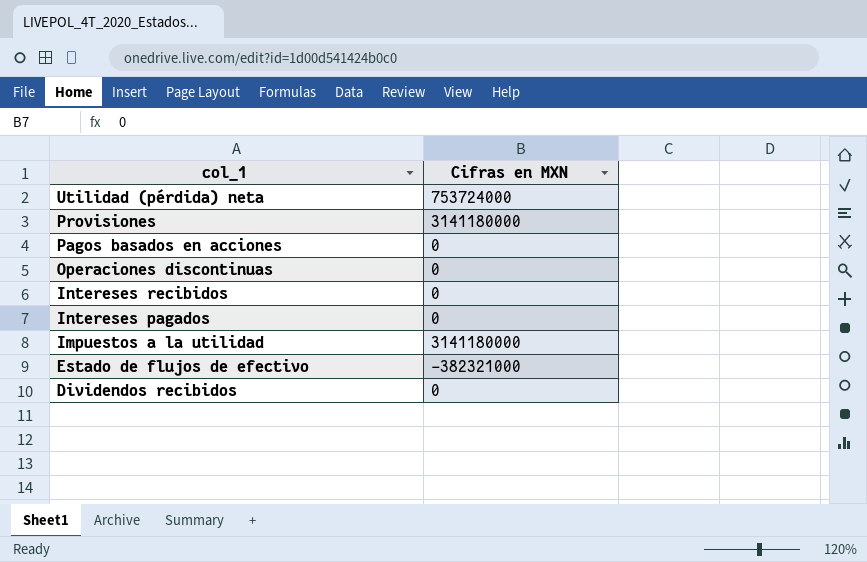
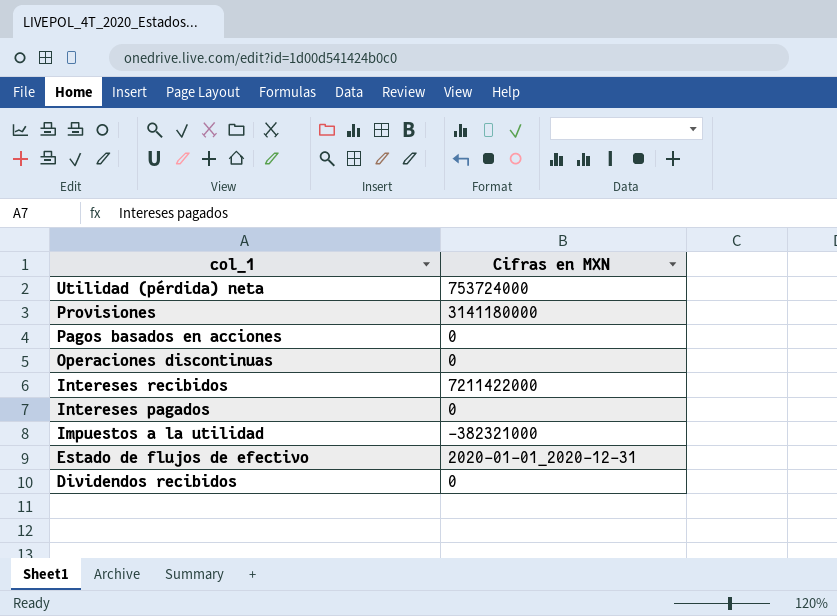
Intereses recibidos | Cifras en MXN: 0 -> 7211422000
Impuestos a la utilidad | Cifras en MXN: 3141180000 -> -382321000
Estado de flujos de efectivo | Cifras en MXN: -382321000 -> 2020-01-01_2020-12-31

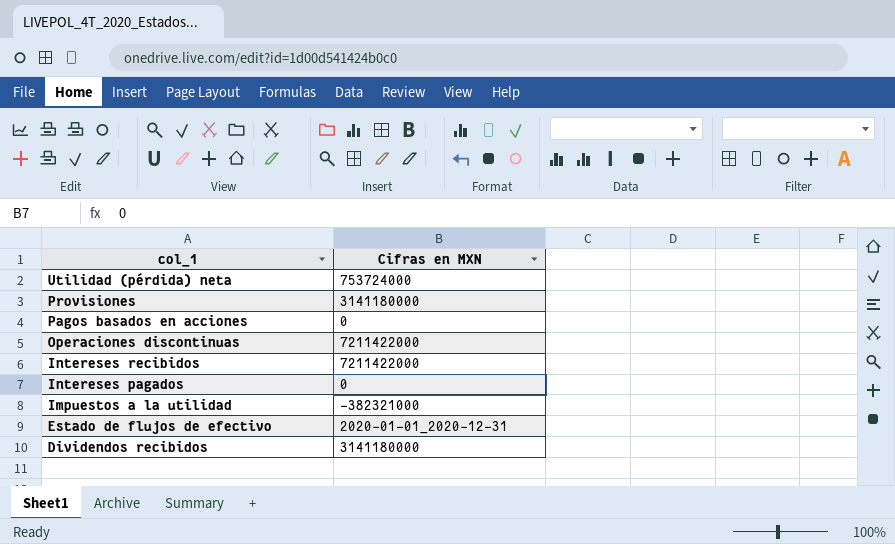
Operaciones discontinuas | Cifras en MXN: 0 -> 7211422000
Dividendos recibidos | Cifras en MXN: 0 -> 3141180000

